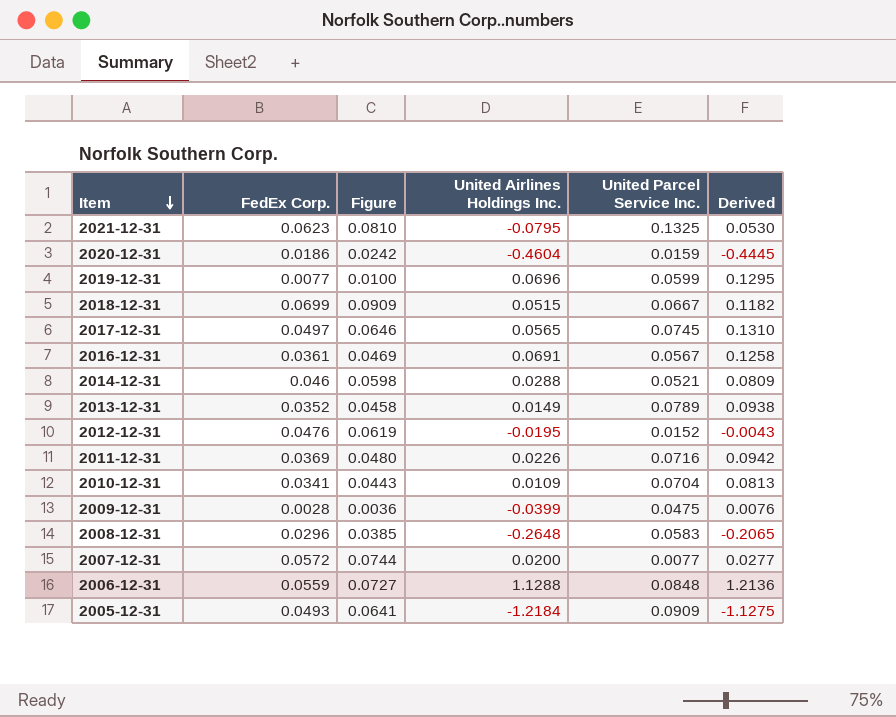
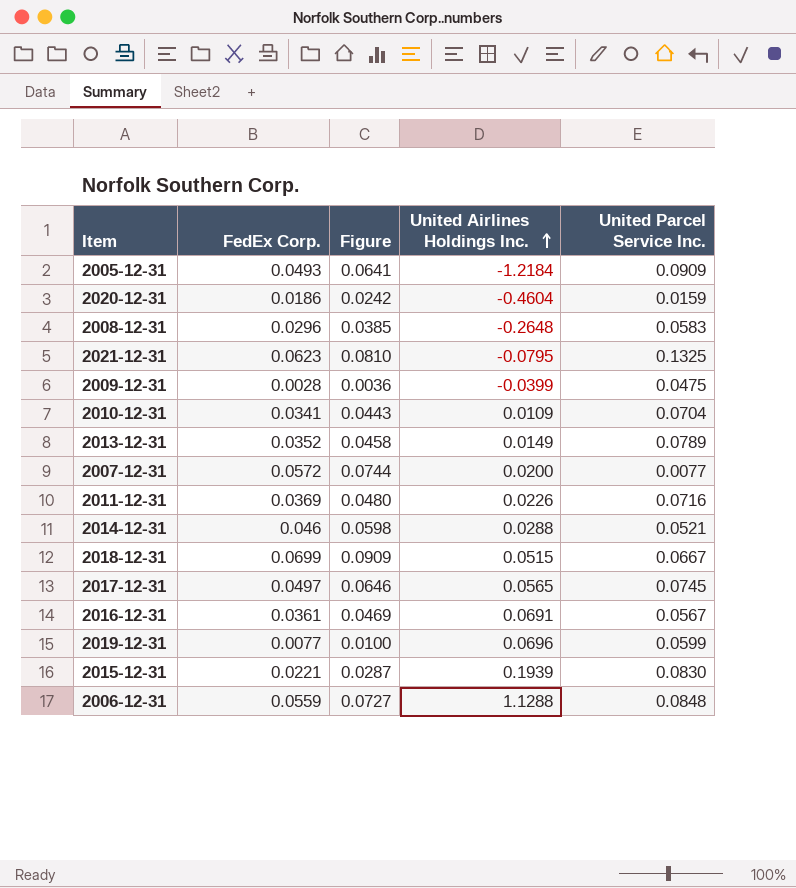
row order: Item descending -> United Airlines Holdings Inc. ascending
column Derived | formula: [United Airlines Holdings Inc.] + [United Parcel Service Inc.] -> none
row 2012-12-31: 0.0476 | 0.0619 | -0.0195 | 0.0152 | -0.0043 -> none
row 2015-12-31: none -> 0.0221 | 0.0287 | 0.1939 | 0.0830

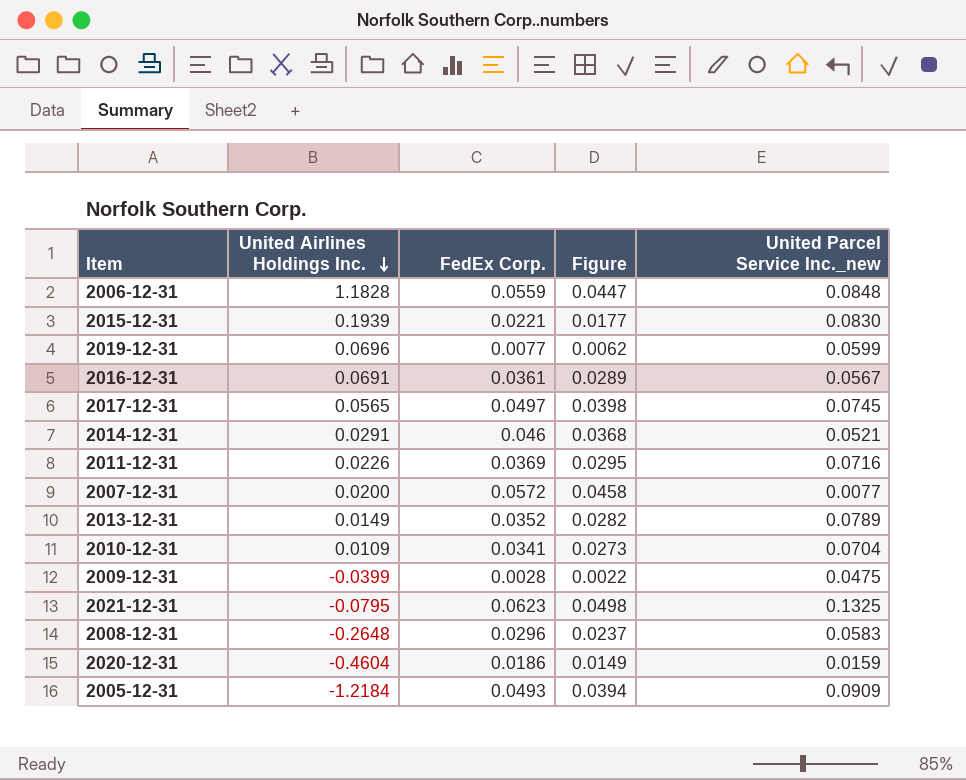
row order: United Airlines Holdings Inc. ascending -> United Airlines Holdings Inc. descending
column United Airlines Holdings Inc. | position: 4 -> 2
column Figure | formula: [FedEx Corp.] * 1.3 -> [FedEx Corp.] * 0.8
column name: United Parcel Service Inc. -> United Parcel Service Inc._new
row 2018-12-31: 0.0699 | 0.0909 | 0.0515 | 0.0667 -> none
2006-12-31 | United Airlines Holdings Inc.: 1.1288 -> 1.1828
2014-12-31 | United Airlines Holdings Inc.: 0.0288 -> 0.0291

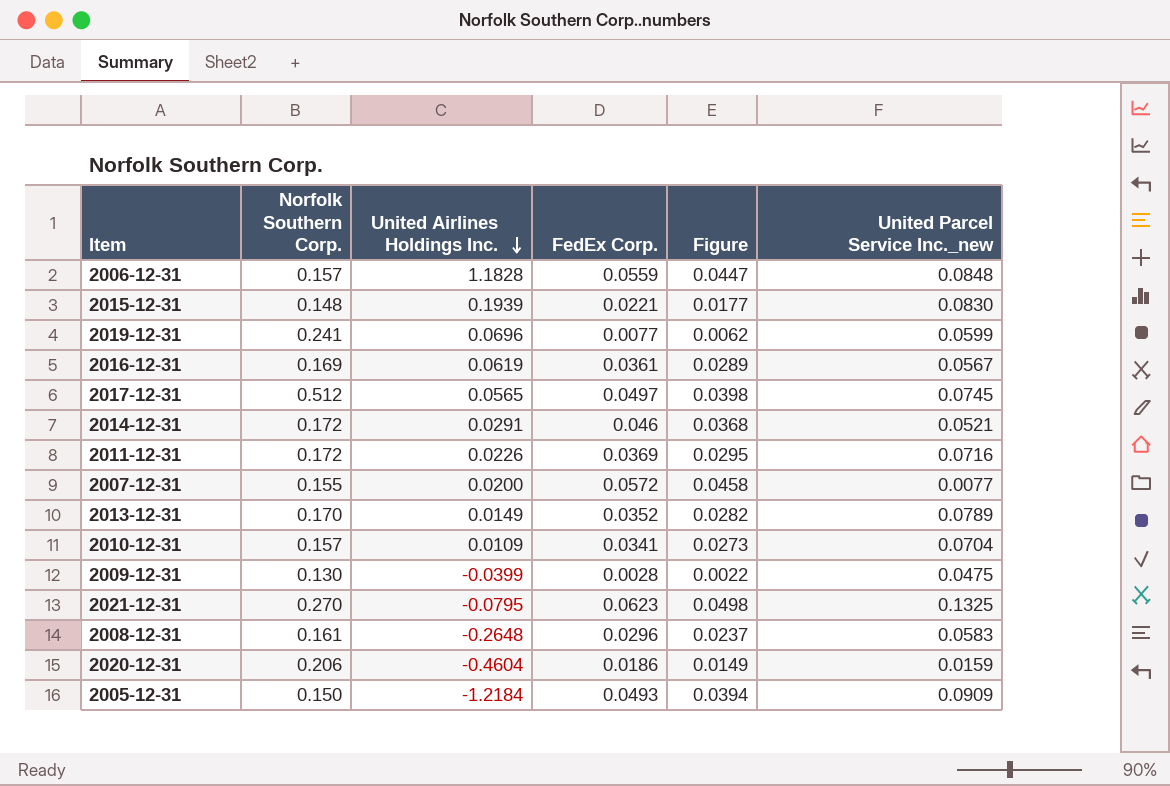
column Norfolk Southern Corp. | position: none -> 2
2016-12-31 | United Airlines Holdings Inc.: 0.0691 -> 0.0619

